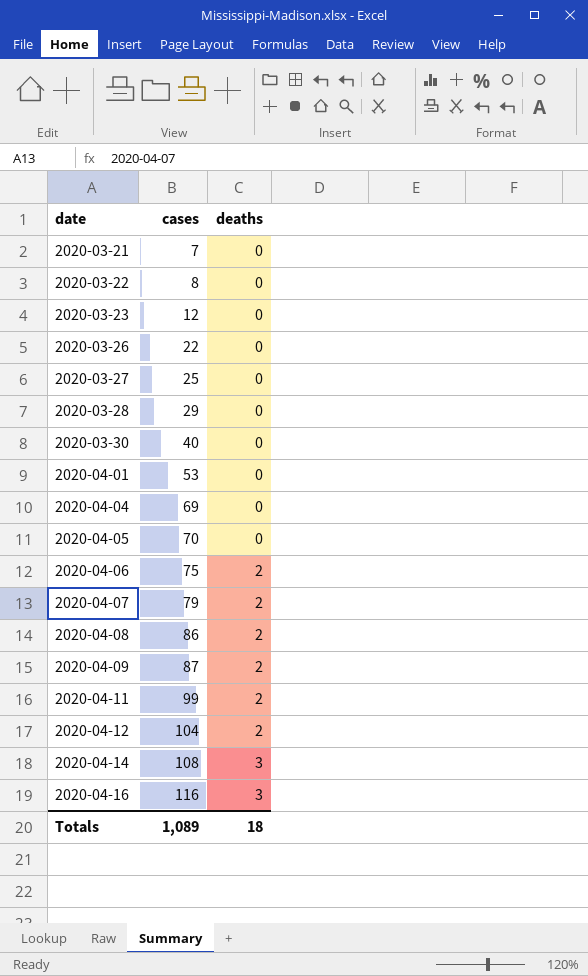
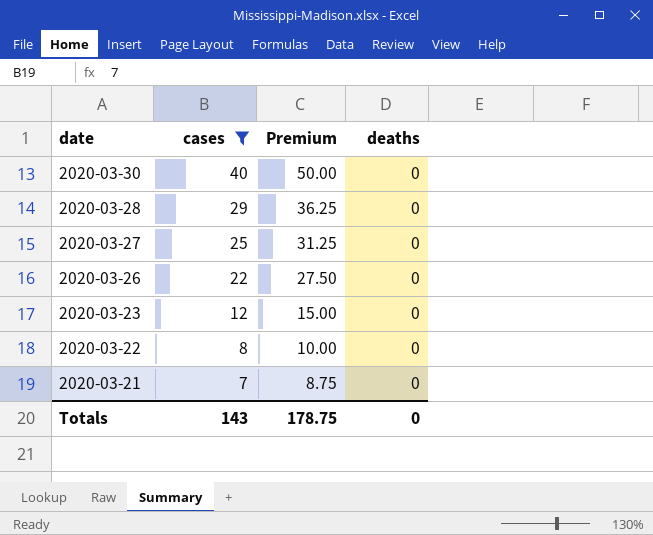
filter: none -> cases <= 40
row order: date ascending -> date descending
column Premium | formula: none -> [cases] * 1.25
Totals | cases: 1,089 -> 143
Totals | deaths: 18 -> 0

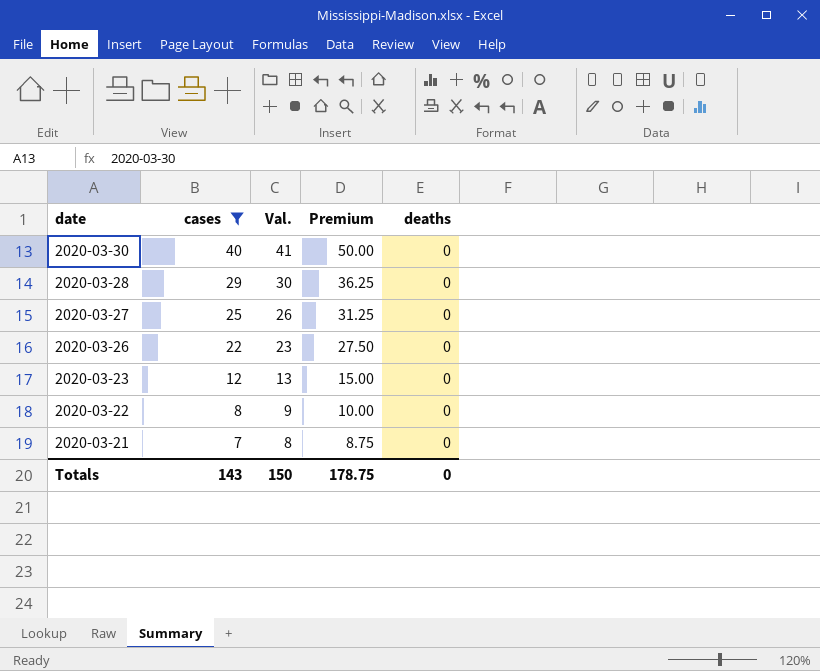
column Val. | formula: none -> [cases] + 1

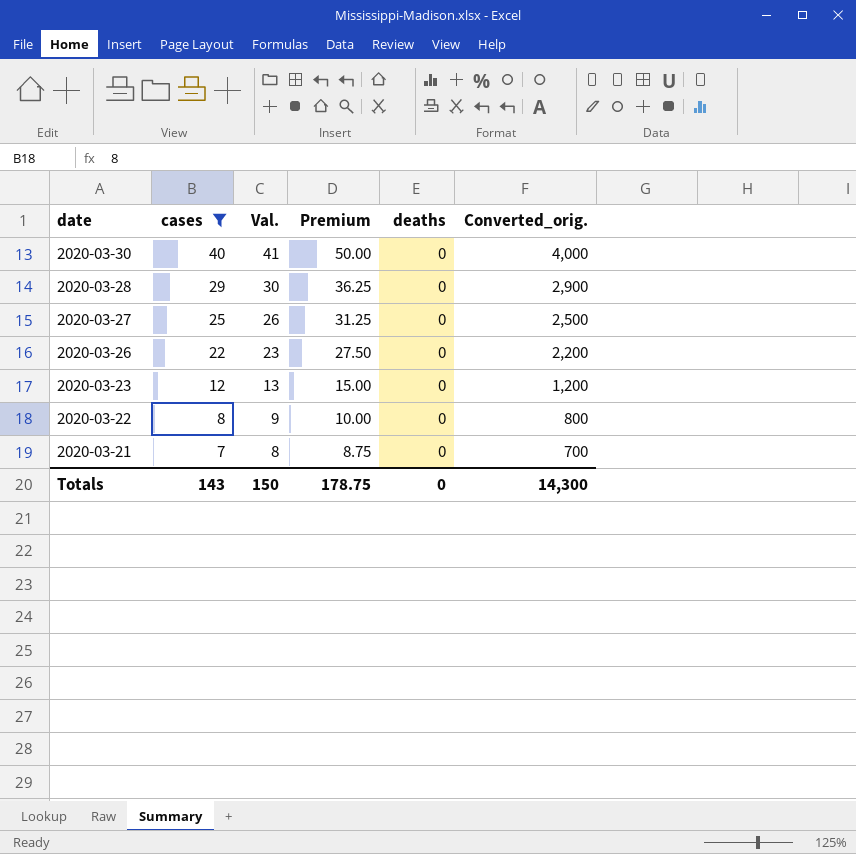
column Converted_orig. | formula: none -> [cases] * 100

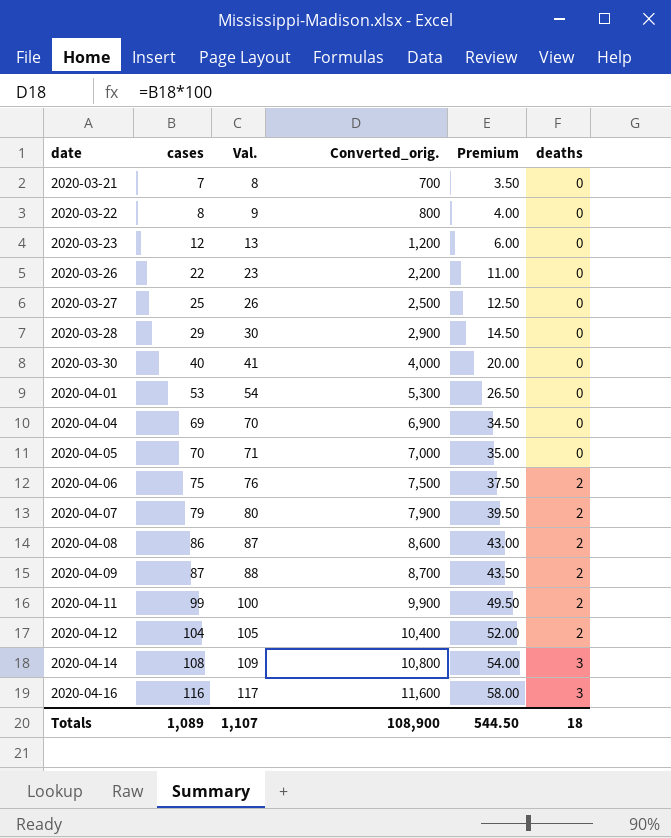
filter: cases <= 40 -> none
row order: date descending -> date ascending
column Converted_orig. | position: 6 -> 4
column Premium | formula: [cases] * 1.25 -> [cases] * 0.5
Totals | cases: 143 -> 1,089
Totals | Val.: 150 -> 1,107
Totals | Converted_orig.: 14,300 -> 108,900
Totals | Premium: 178.75 -> 544.50
Totals | deaths: 0 -> 18

